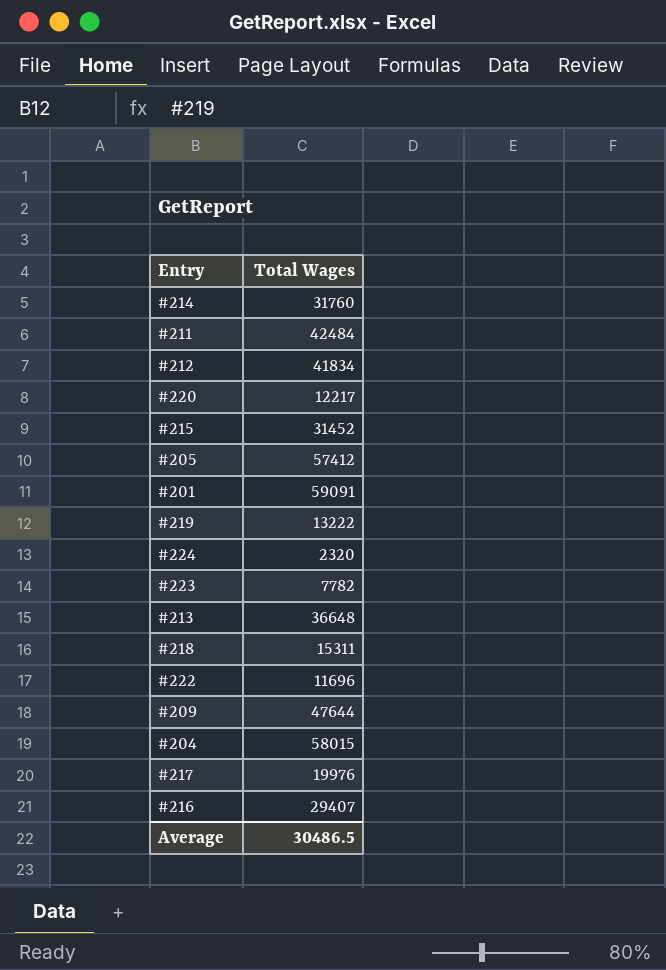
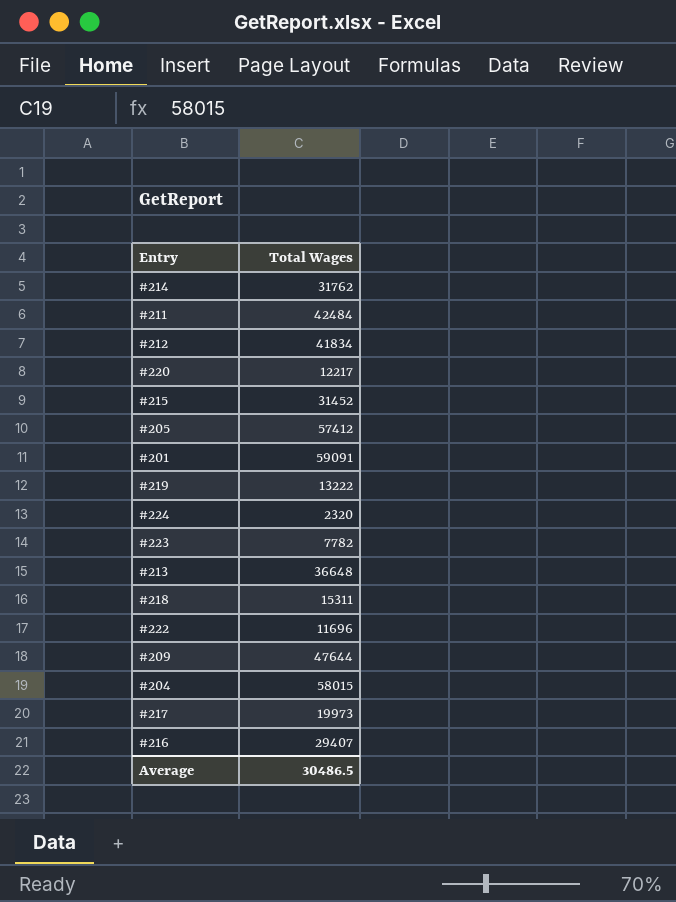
#214 | Total Wages: 31760 -> 31762
#217 | Total Wages: 19976 -> 19973

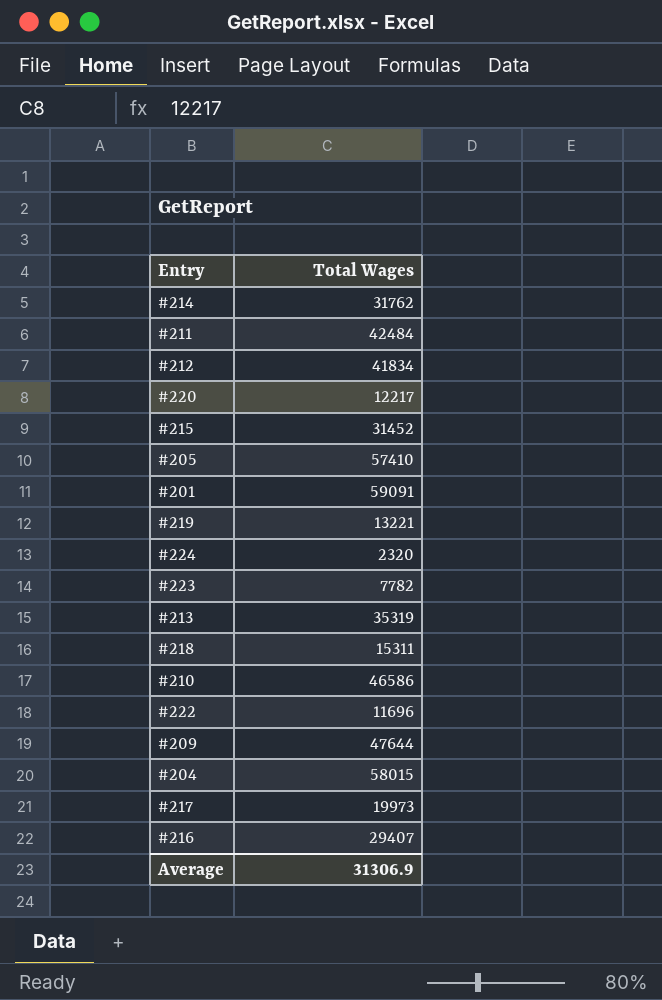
#205 | Total Wages: 57412 -> 57410
#219 | Total Wages: 13222 -> 13221
#213 | Total Wages: 36648 -> 35319
row #210: none -> 46586
Average | Total Wages: 30486.5 -> 31306.9

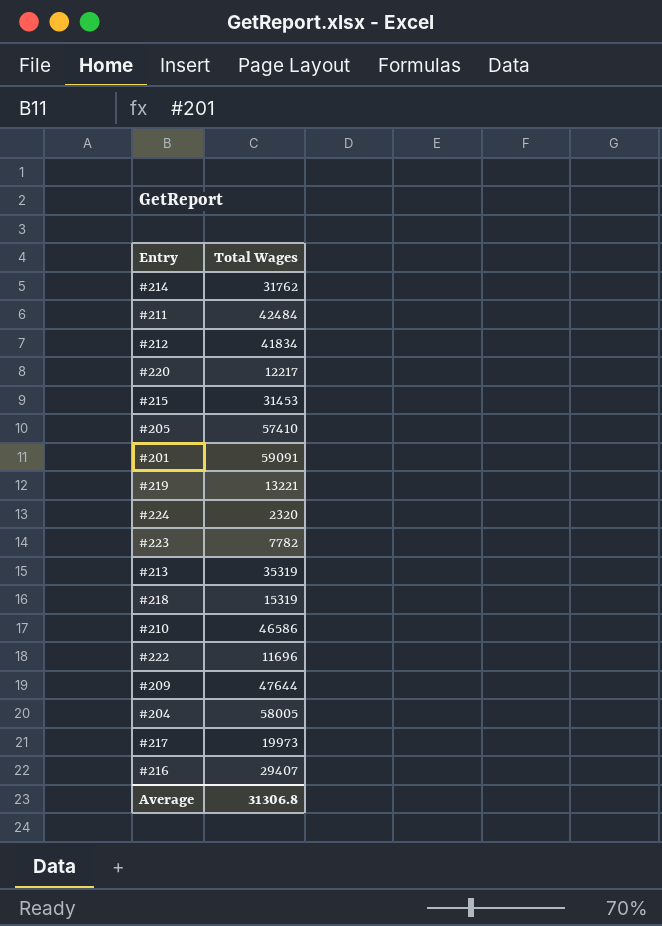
#215 | Total Wages: 31452 -> 31453
#218 | Total Wages: 15311 -> 15319
#204 | Total Wages: 58015 -> 58005
Average | Total Wages: 31306.9 -> 31306.8

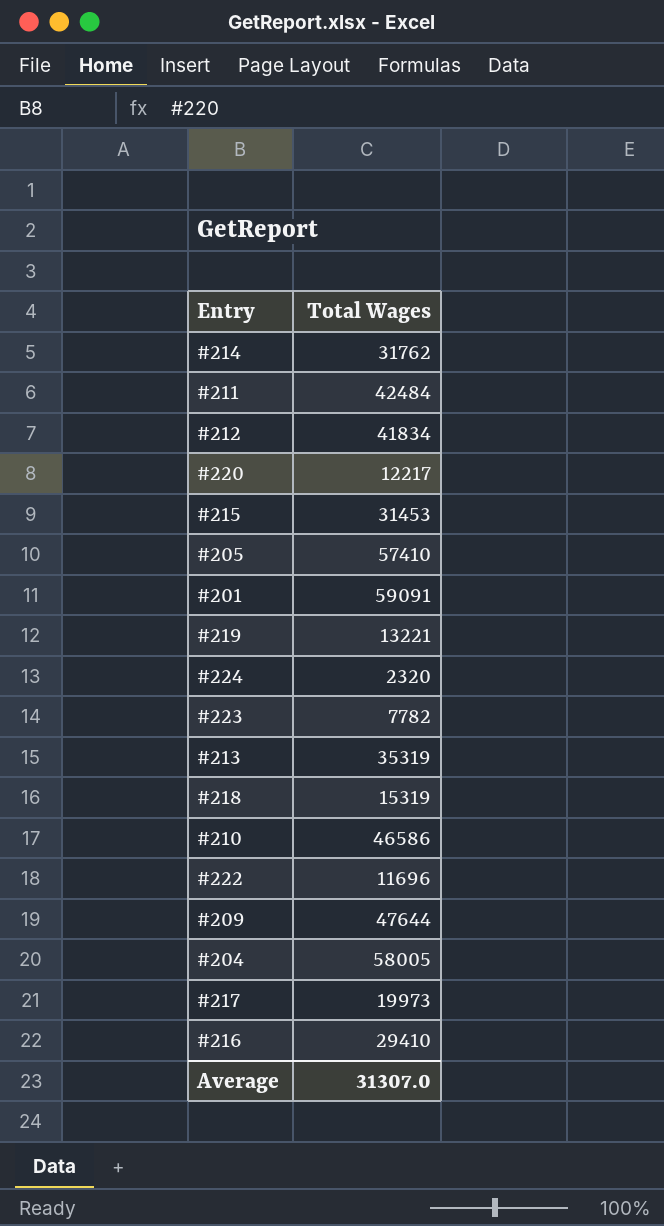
#216 | Total Wages: 29407 -> 29410
Average | Total Wages: 31306.8 -> 31307.0

